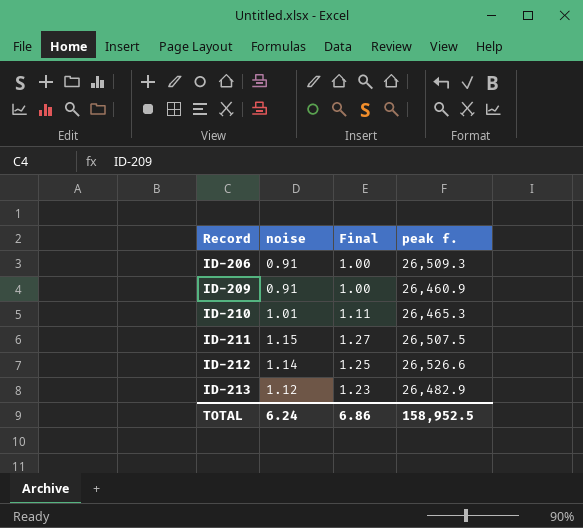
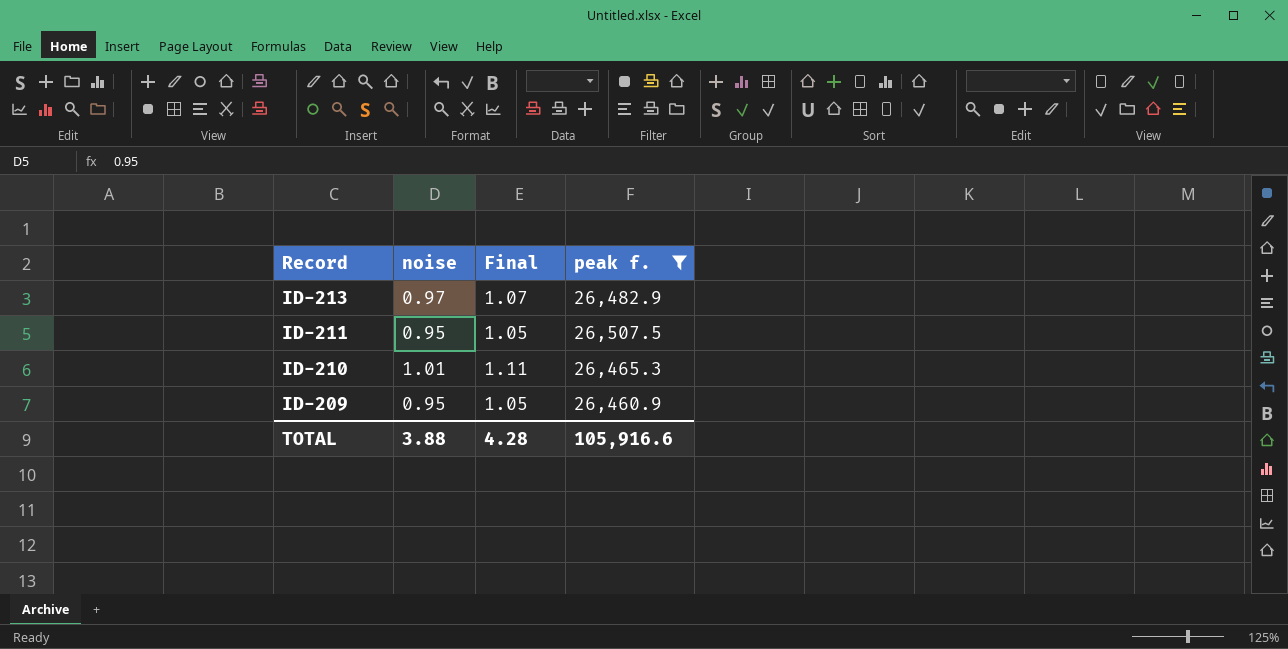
filter: none -> peak f. <= 26,507.5
row order: Record ascending -> Record descending
ID-213 | noise: 1.12 -> 0.97
ID-213 | Final: 1.23 -> 1.07
ID-211 | noise: 1.15 -> 0.95
ID-211 | Final: 1.27 -> 1.05
ID-209 | noise: 0.91 -> 0.95
ID-209 | Final: 1.00 -> 1.05
TOTAL | noise: 6.24 -> 3.88
TOTAL | Final: 6.86 -> 4.28
TOTAL | peak f.: 158,952.5 -> 105,916.6

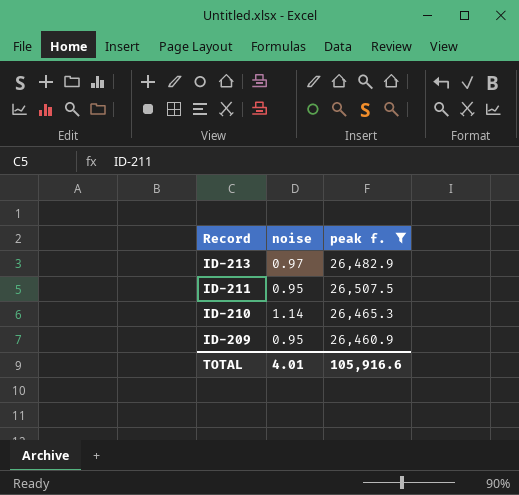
column Final | formula: [noise] * 1.1 -> none
ID-210 | noise: 1.01 -> 1.14
TOTAL | noise: 3.88 -> 4.01

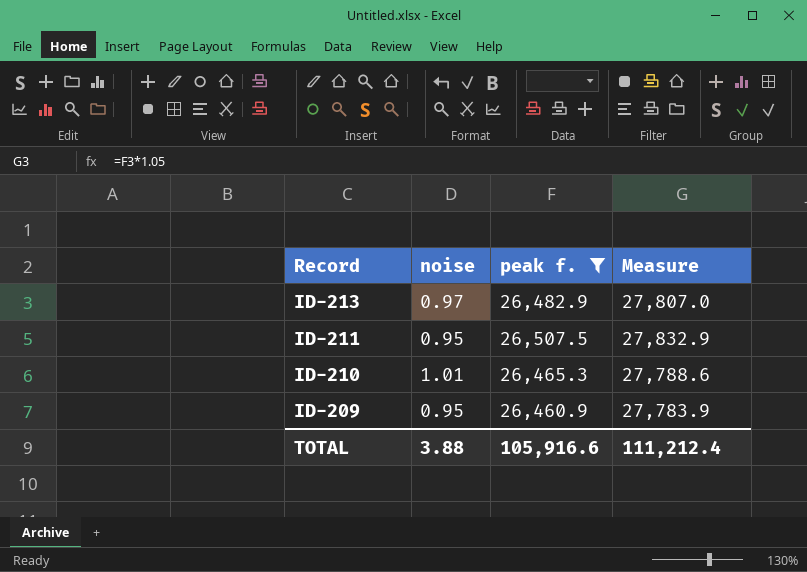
column Measure | formula: none -> [peak f.] * 1.05
ID-210 | noise: 1.14 -> 1.01
TOTAL | noise: 4.01 -> 3.88

